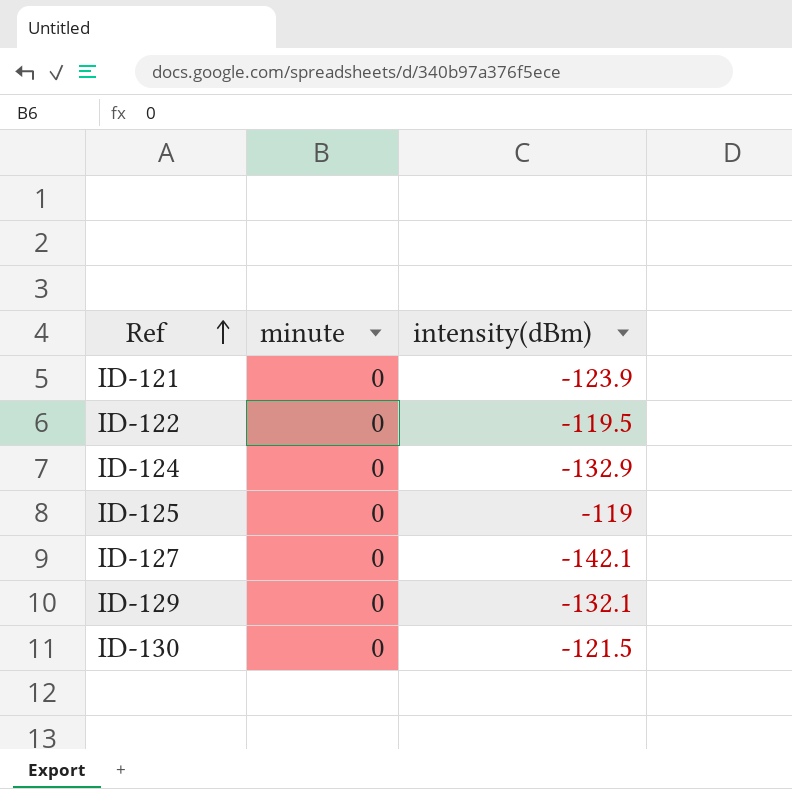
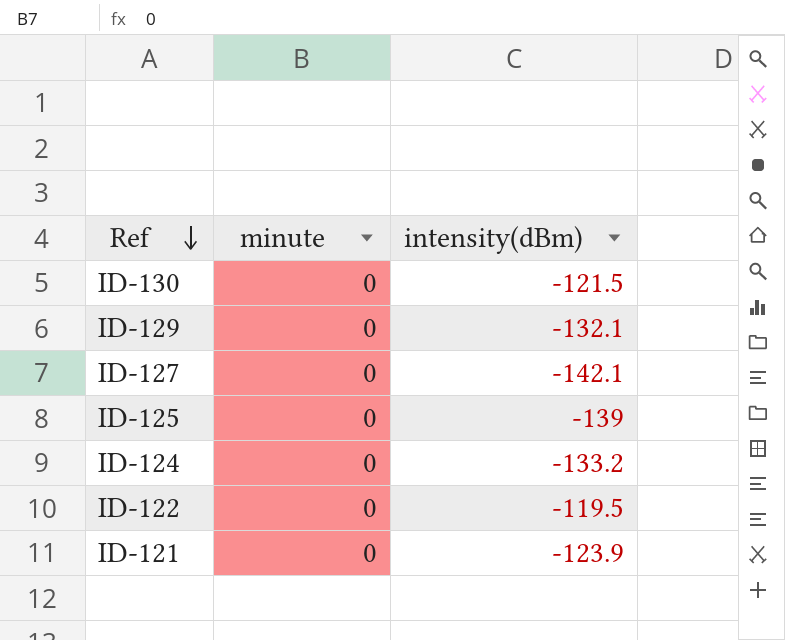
row order: Ref ascending -> Ref descending
ID-125 | intensity(dBm): -119 -> -139
ID-124 | intensity(dBm): -132.9 -> -133.2

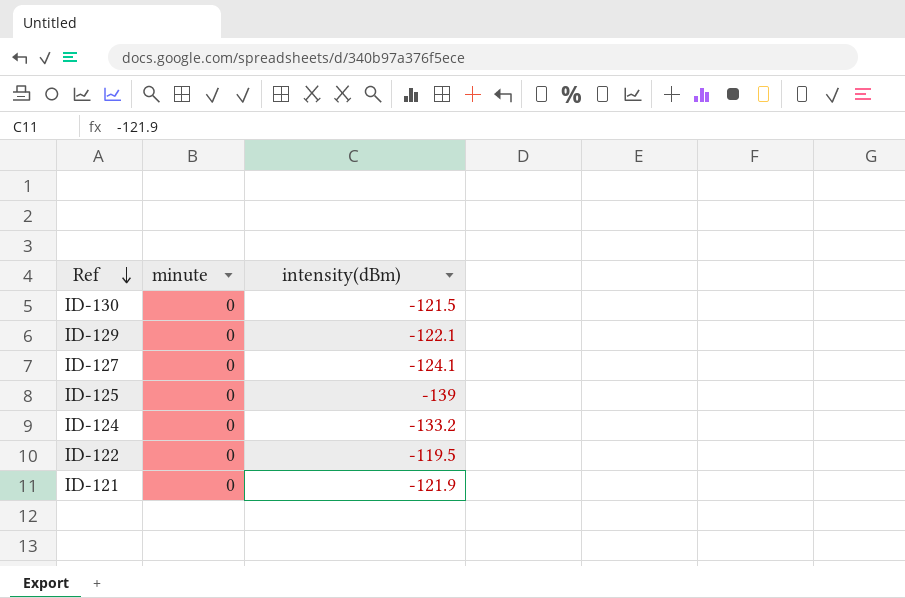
ID-129 | intensity(dBm): -132.1 -> -122.1
ID-127 | intensity(dBm): -142.1 -> -124.1
ID-121 | intensity(dBm): -123.9 -> -121.9

